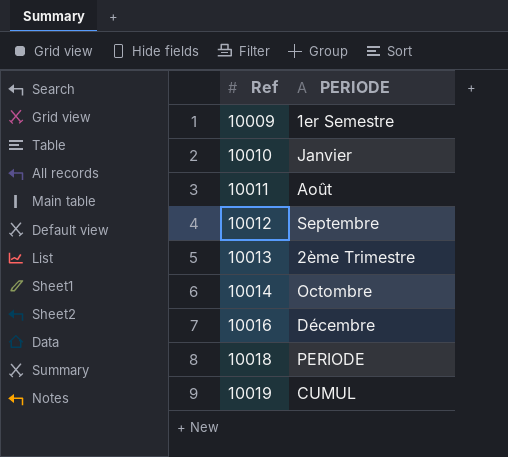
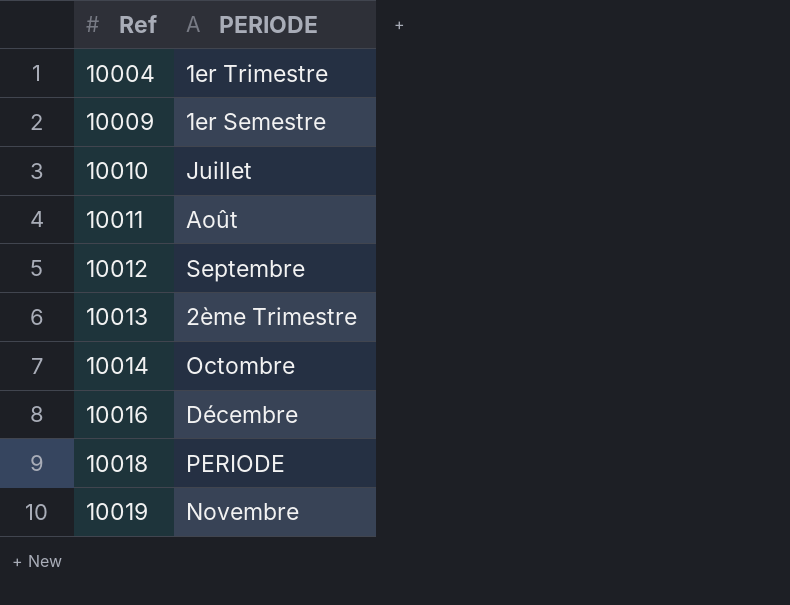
row 10004: none -> 1er Trimestre
10010 | PERIODE: Janvier -> Juillet
10019 | PERIODE: CUMUL -> Novembre

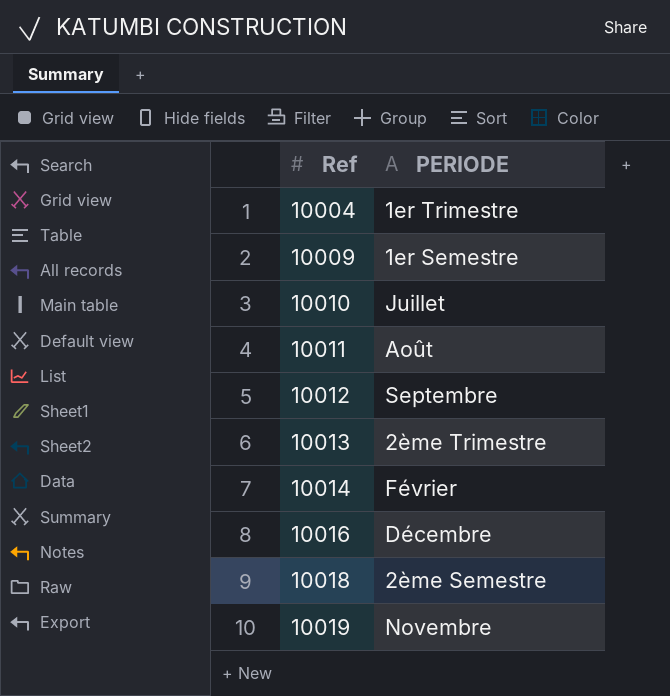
10014 | PERIODE: Octombre -> Février
10018 | PERIODE: PERIODE -> 2ème Semestre

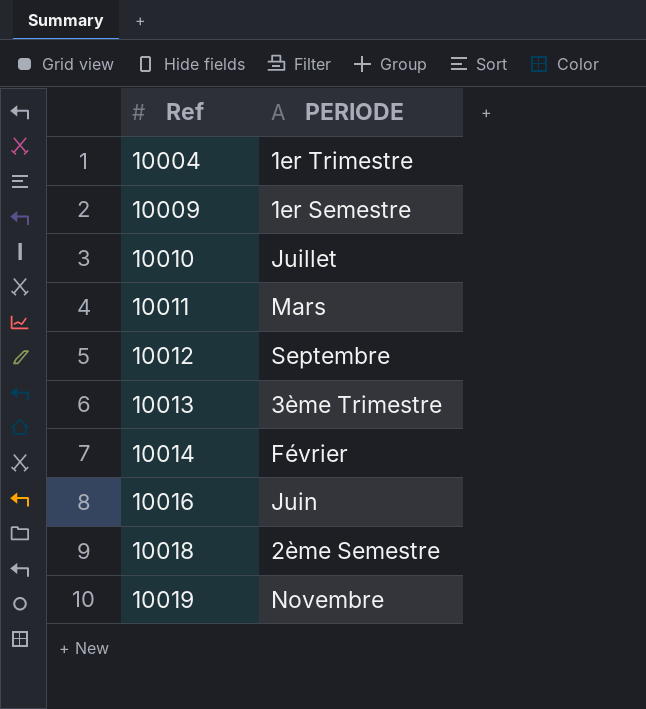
10011 | PERIODE: Août -> Mars
10013 | PERIODE: 2ème Trimestre -> 3ème Trimestre
10016 | PERIODE: Décembre -> Juin

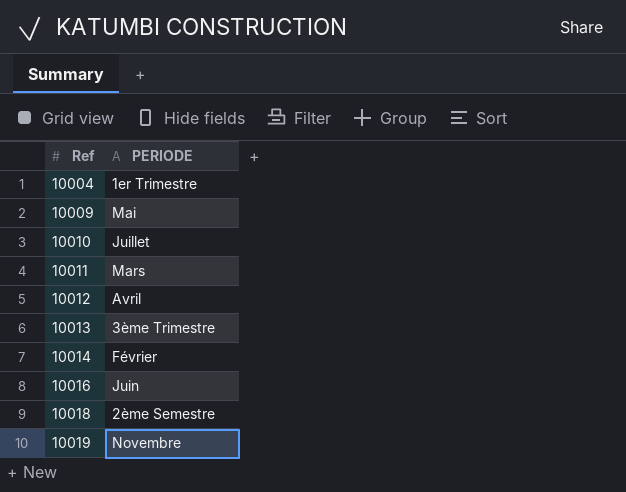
10009 | PERIODE: 1er Semestre -> Mai
10012 | PERIODE: Septembre -> Avril

